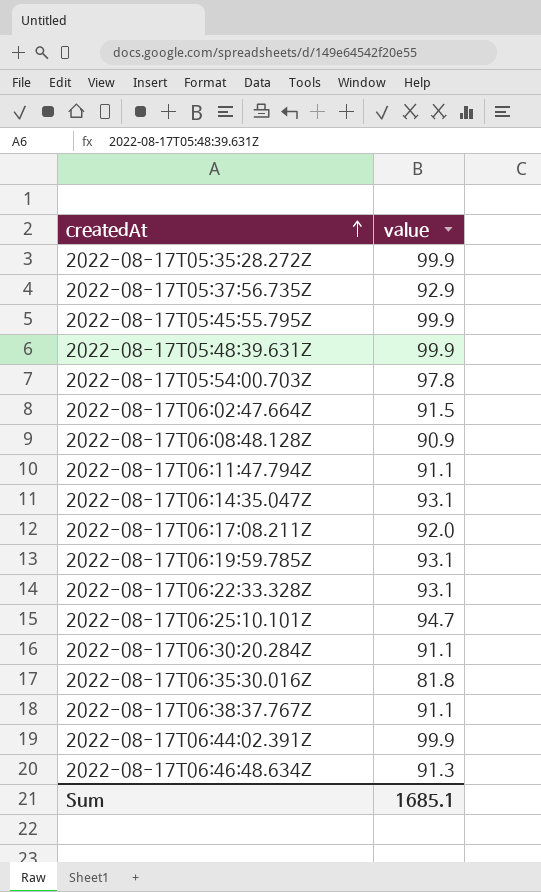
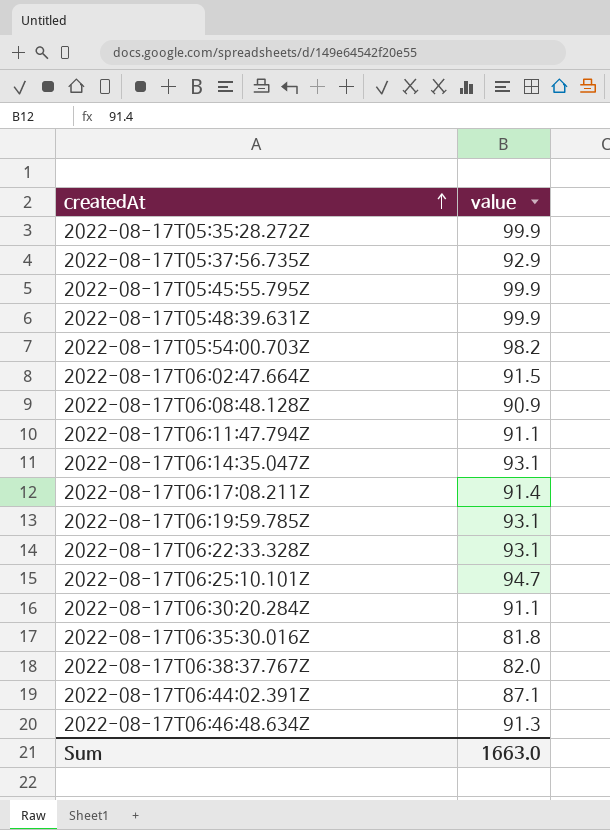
2022-08-17T05:54:00.703Z | value: 97.8 -> 98.2
2022-08-17T06:17:08.211Z | value: 92.0 -> 91.4
2022-08-17T06:38:37.767Z | value: 91.1 -> 82.0
2022-08-17T06:44:02.391Z | value: 99.9 -> 87.1
Sum | value: 1685.1 -> 1663.0

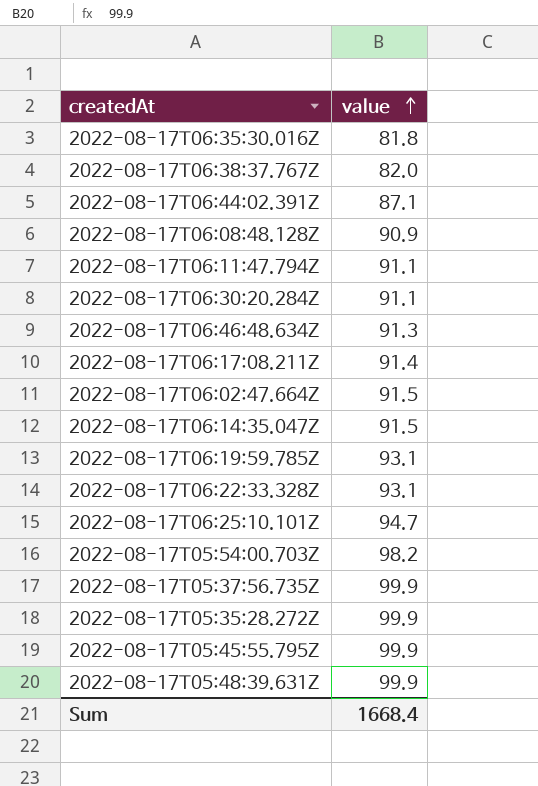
row order: createdAt ascending -> value ascending
2022-08-17T06:14:35.047Z | value: 93.1 -> 91.5
2022-08-17T05:37:56.735Z | value: 92.9 -> 99.9
Sum | value: 1663.0 -> 1668.4

